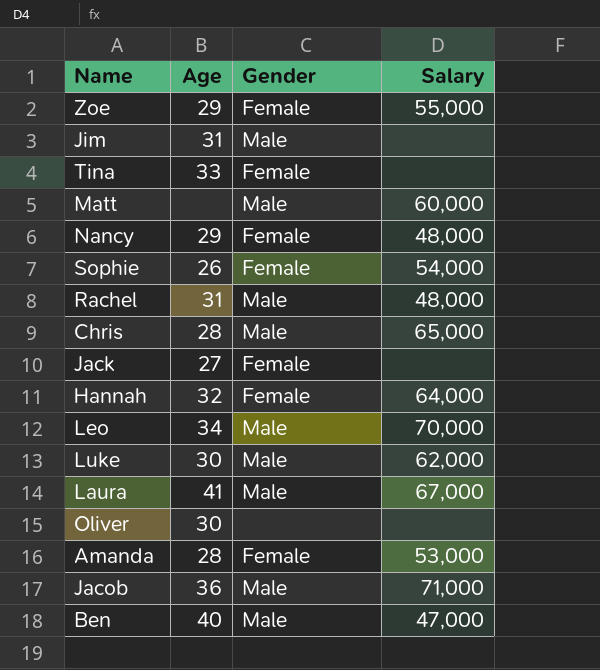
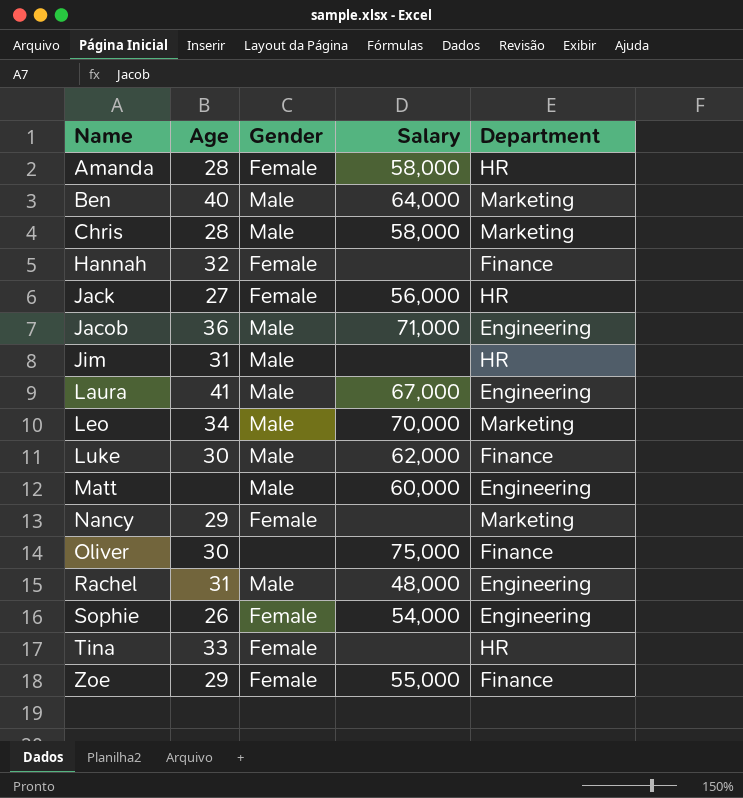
row order: none -> Name ascending
column Department | position: none -> 5
Amanda | Salary: 53,000 -> 58,000
Ben | Salary: 47,000 -> 64,000
Chris | Salary: 65,000 -> 58,000
Hannah | Salary: 64,000 -> none
Jack | Salary: none -> 56,000
Nancy | Salary: 48,000 -> none
Oliver | Salary: none -> 75,000

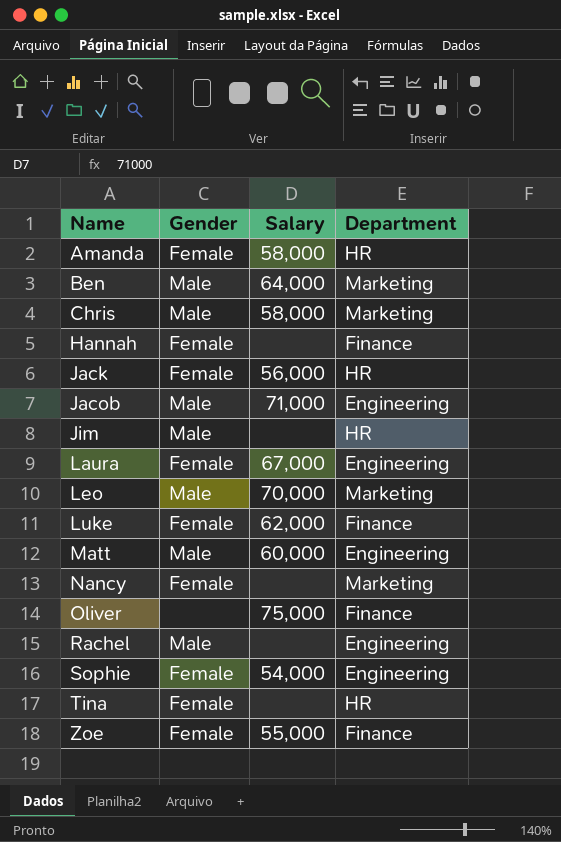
column Age | position: 2 -> none
Laura | Gender: Male -> Female
Luke | Gender: Male -> Female
Rachel | Salary: 48,000 -> none

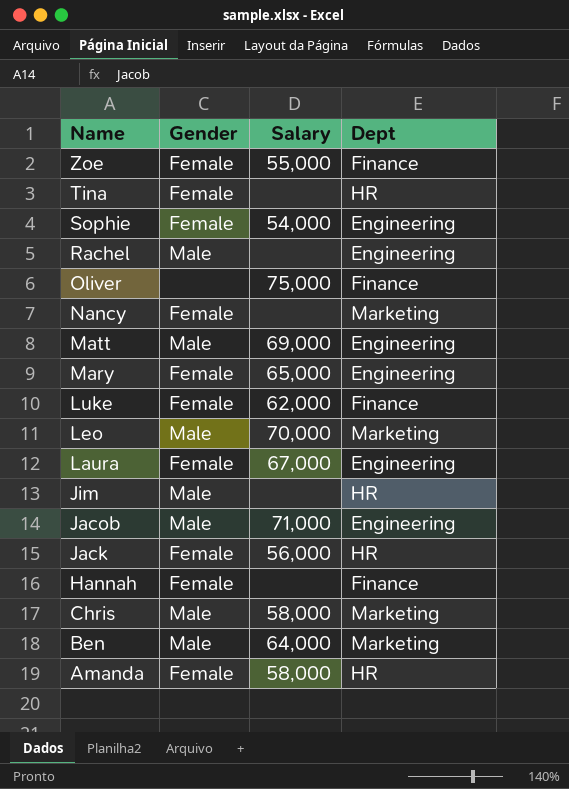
row order: Name ascending -> Name descending
column name: Department -> Dept
Matt | Salary: 60,000 -> 69,000
row Mary: none -> Female | 65,000 | Engineering

